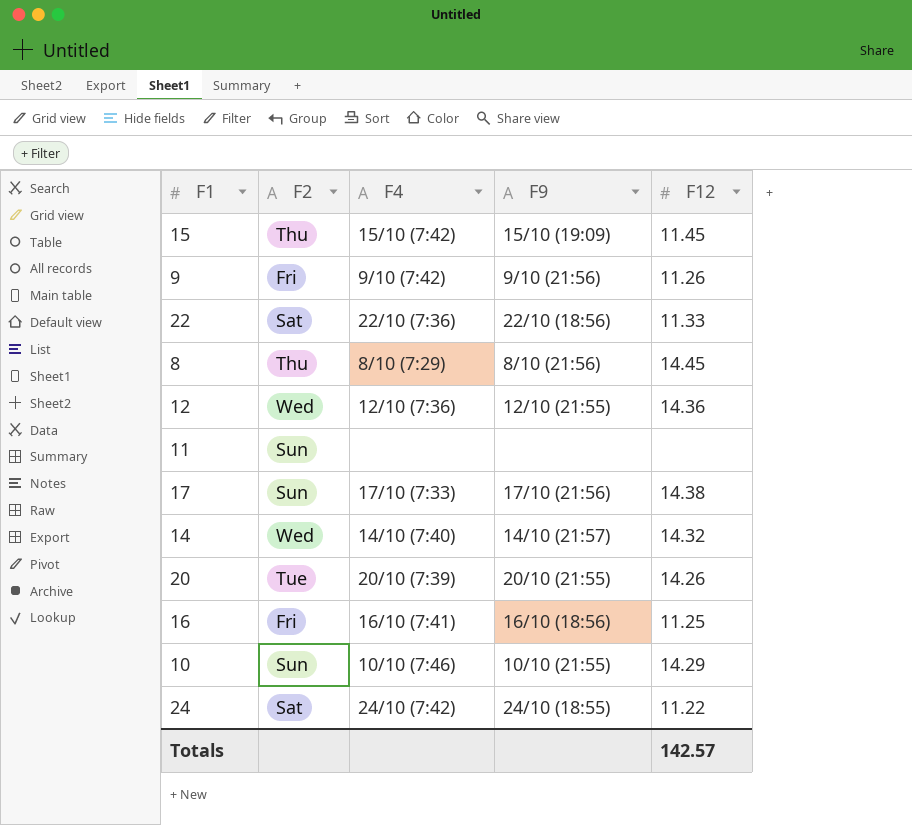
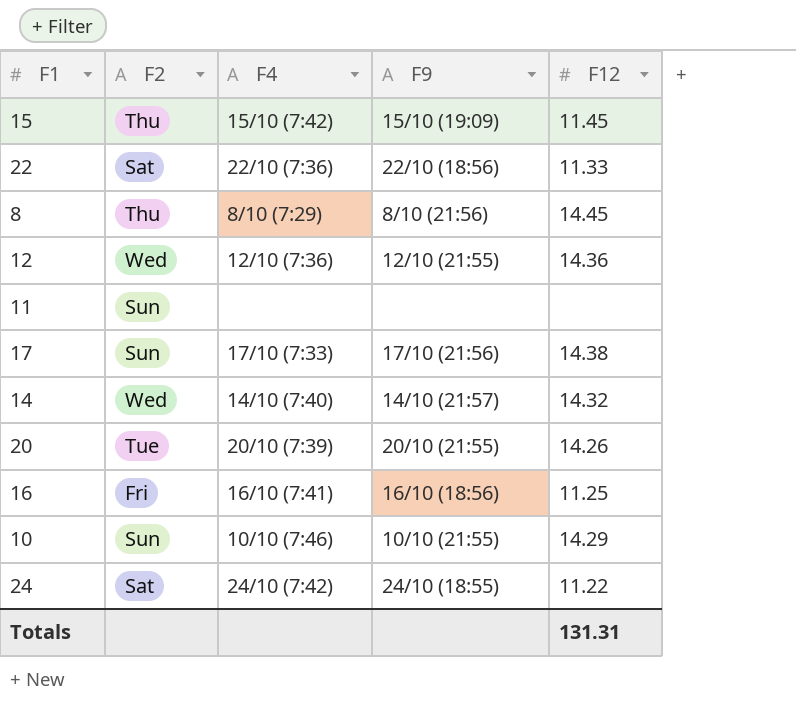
row 9: Fri | 9/10 (7:42) | 9/10 (21:56) | 11.26 -> none
Totals | F12: 142.57 -> 131.31

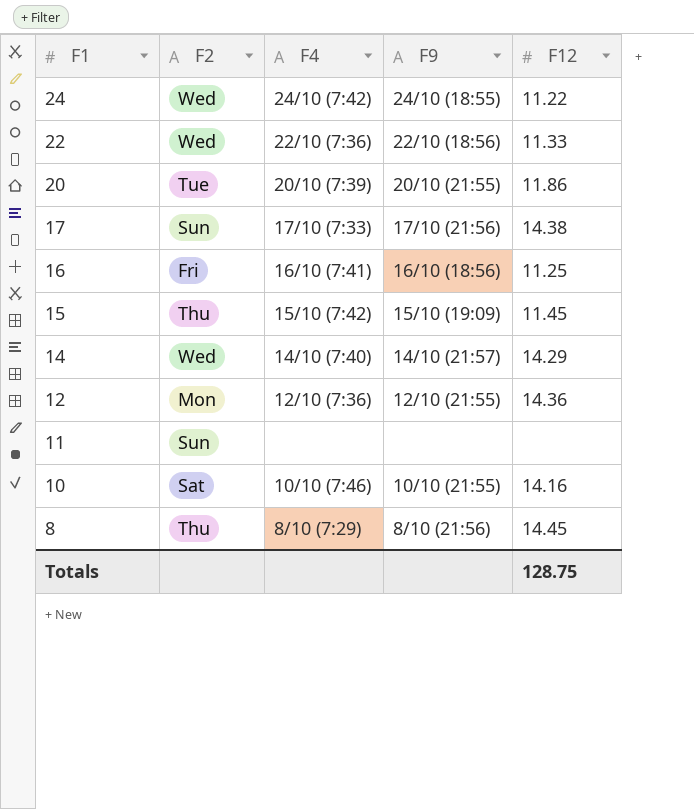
row order: none -> F1 descending
24 | F2: Sat -> Wed
22 | F2: Sat -> Wed
20 | F12: 14.26 -> 11.86
14 | F12: 14.32 -> 14.29
12 | F2: Wed -> Mon
10 | F2: Sun -> Sat
10 | F12: 14.29 -> 14.16
Totals | F12: 131.31 -> 128.75

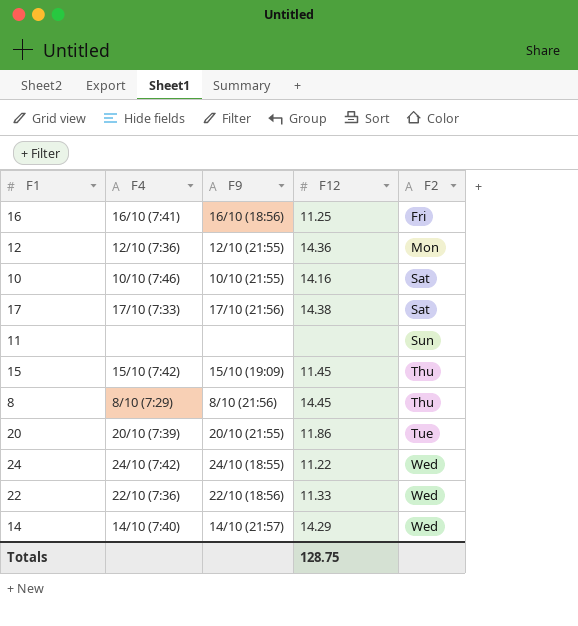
row order: F1 descending -> F2 ascending
column F2 | position: 2 -> 5
17 | F2: Sun -> Sat

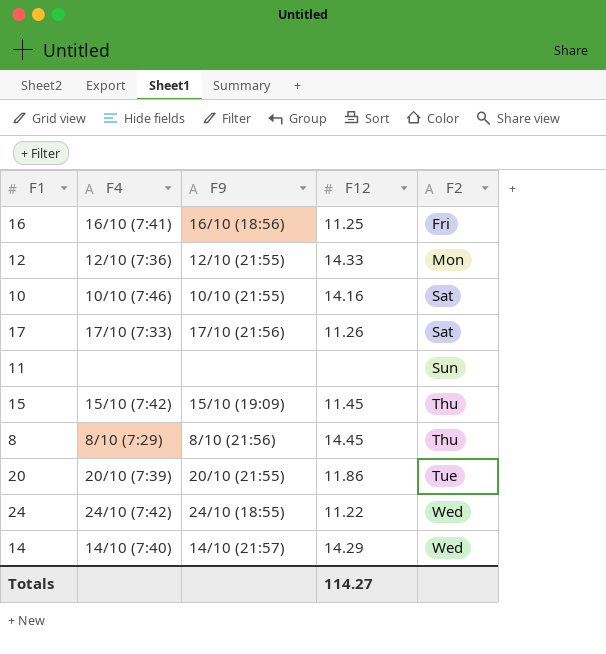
row 22: 22/10 (7:36) | 22/10 (18:56) | 11.33 | Wed -> none
12 | F12: 14.36 -> 14.33
17 | F12: 14.38 -> 11.26
Totals | F12: 128.75 -> 114.27

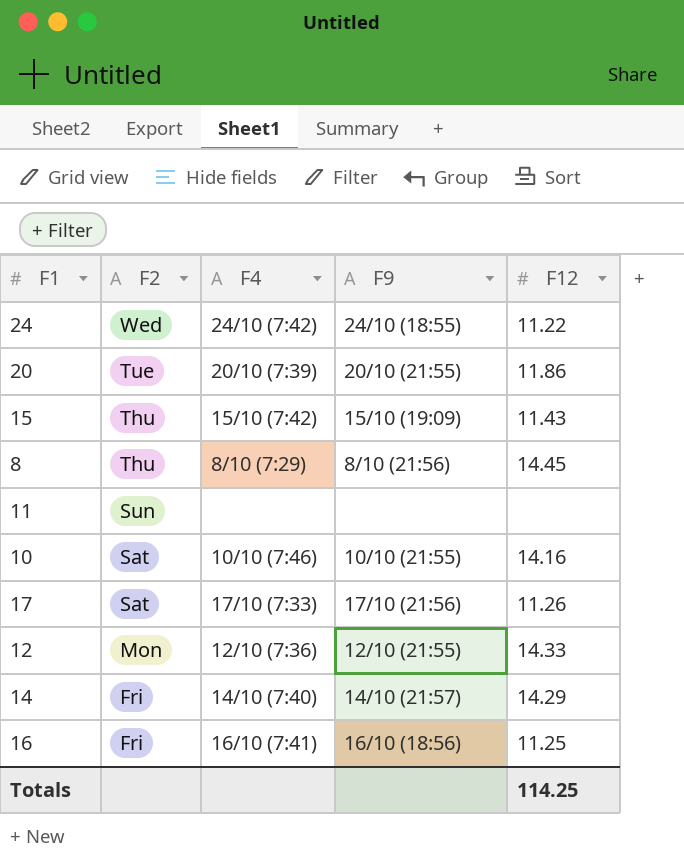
row order: F2 ascending -> F2 descending
column F2 | position: 5 -> 2
15 | F12: 11.45 -> 11.43
14 | F2: Wed -> Fri
Totals | F12: 114.27 -> 114.25

